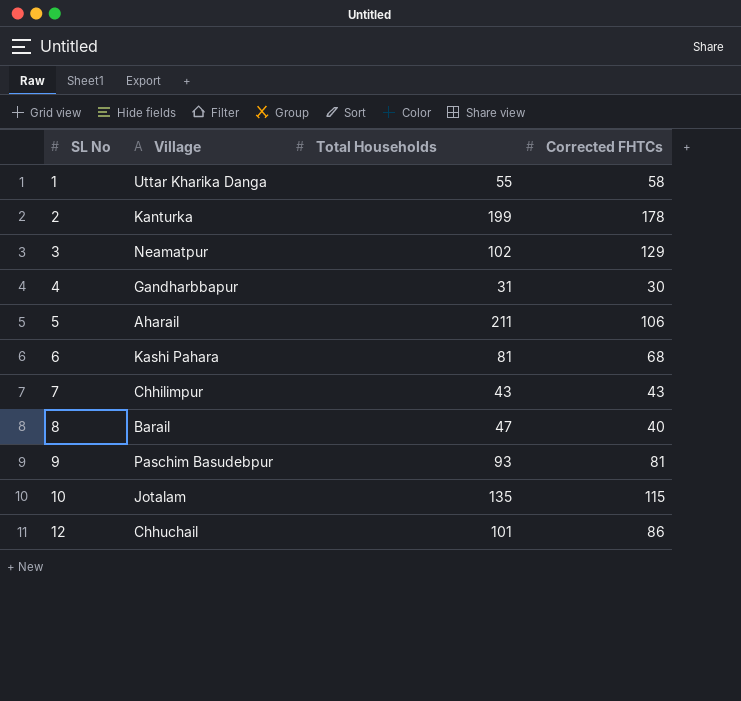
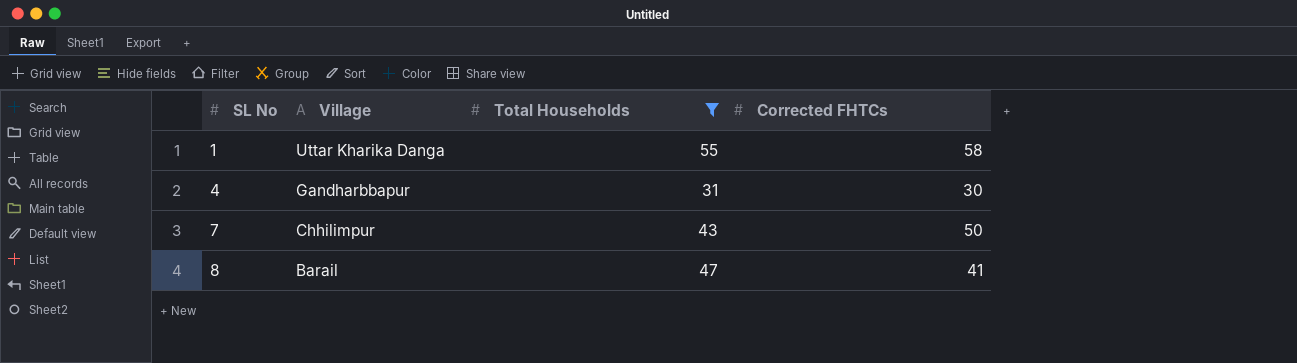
filter: none -> Total Households <= 55
7 | Corrected FHTCs: 43 -> 50
8 | Corrected FHTCs: 40 -> 41

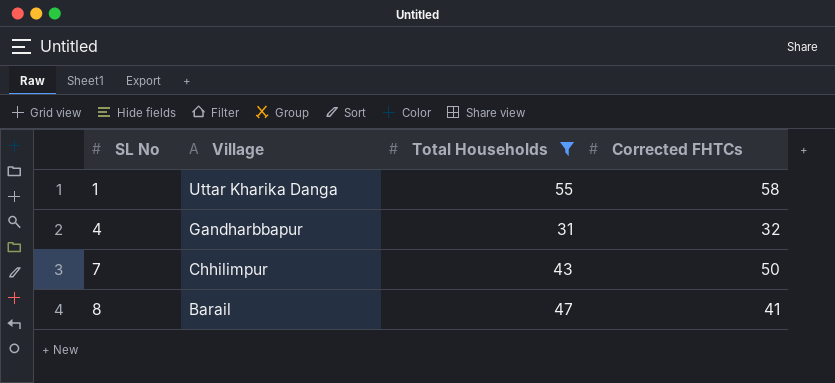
4 | Corrected FHTCs: 30 -> 32

